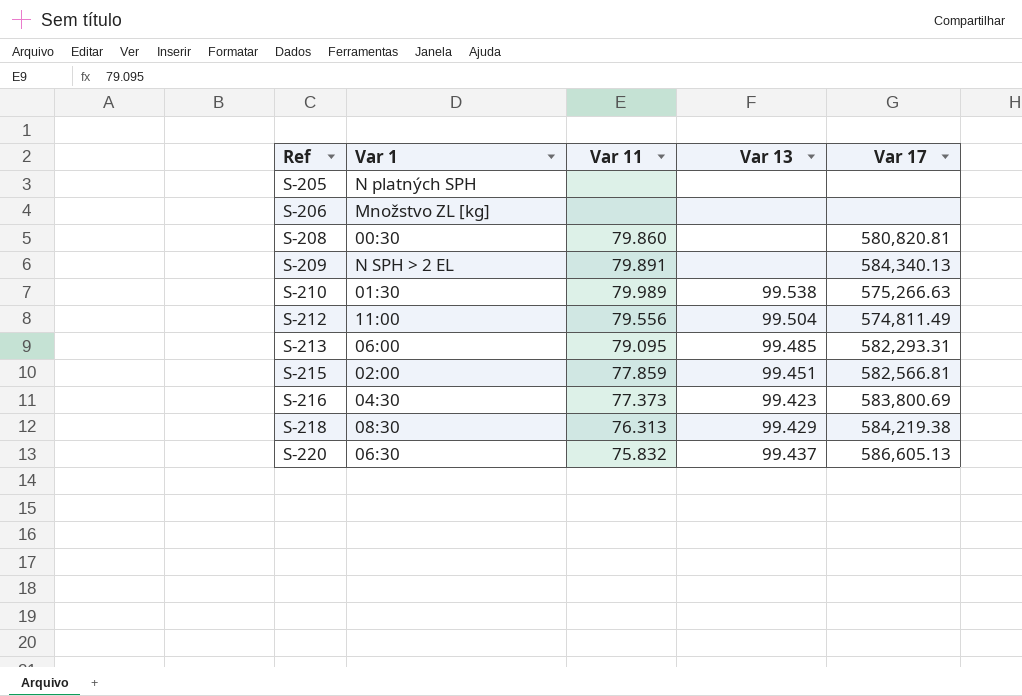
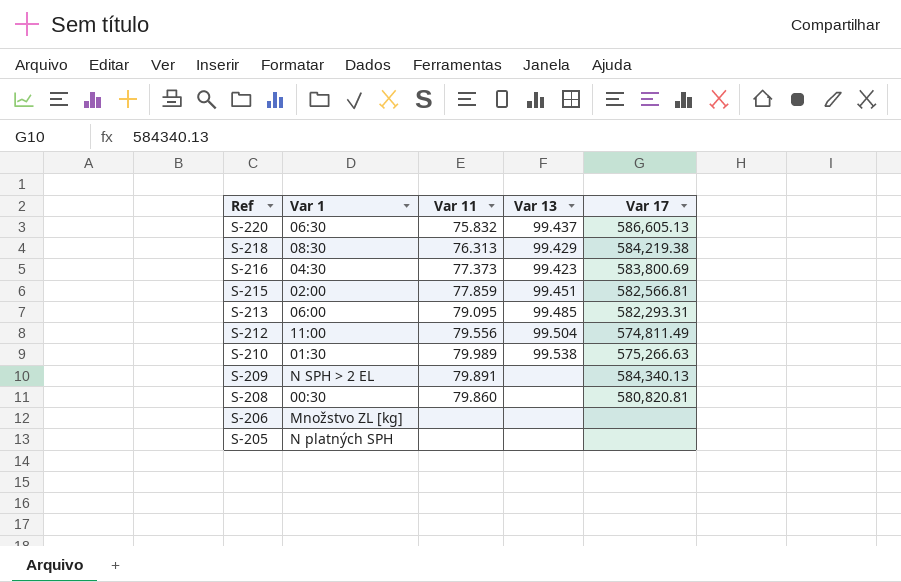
row order: Ref ascending -> Ref descending

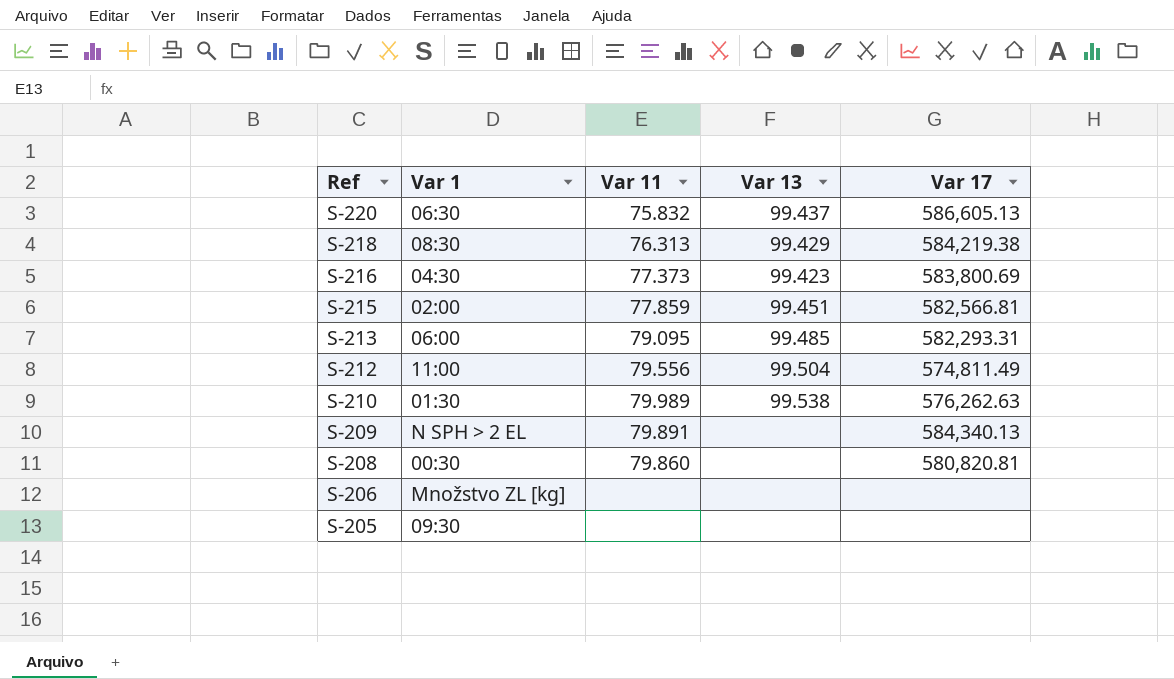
S-210 | Var 17: 575,266.63 -> 576,262.63
S-205 | Var 1: N platných SPH -> 09:30

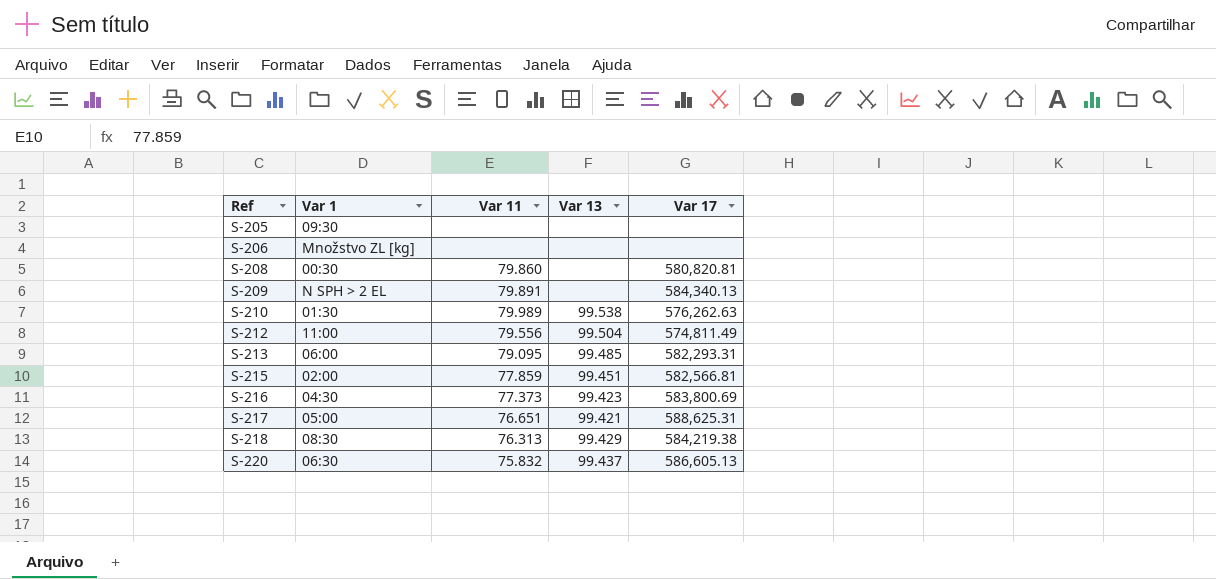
row order: Ref descending -> Ref ascending
row S-217: none -> 05:00 | 76.651 | 99.421 | 588,625.31

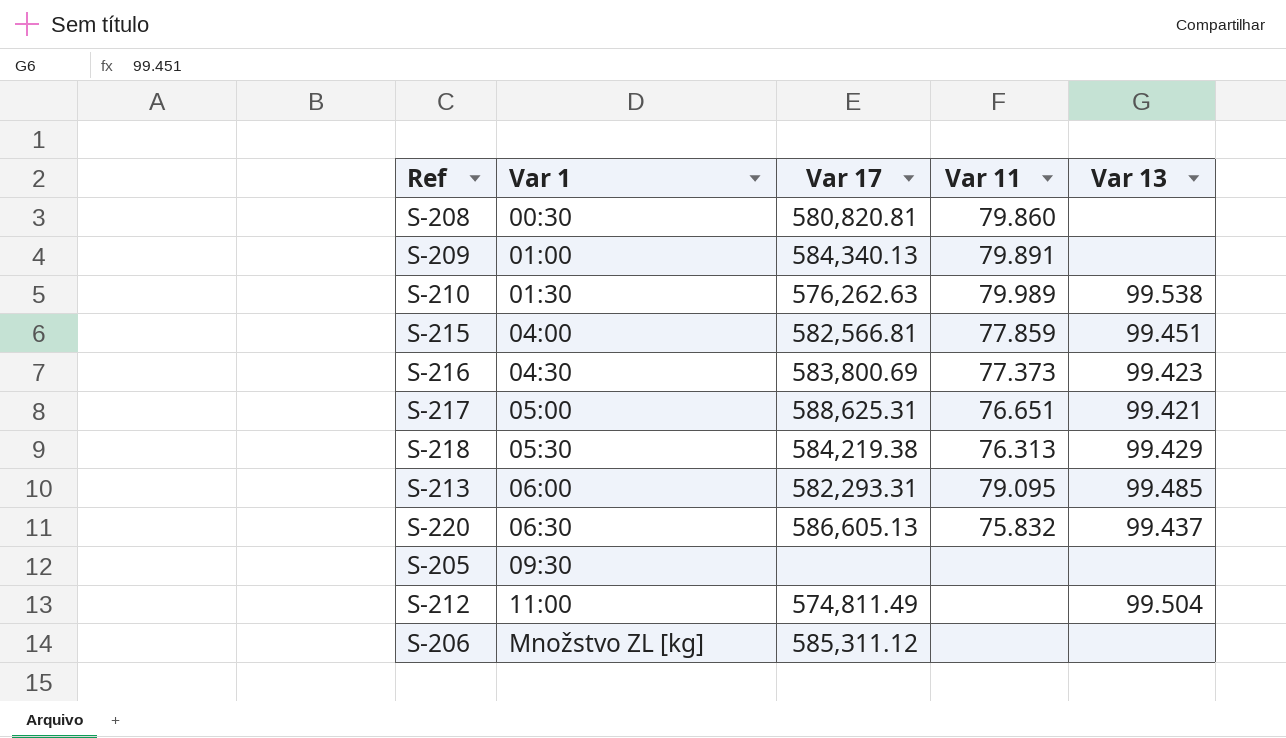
row order: Ref ascending -> Var 1 ascending
column Var 17 | position: 5 -> 3
S-209 | Var 1: N SPH > 2 EL -> 01:00
S-215 | Var 1: 02:00 -> 04:00
S-218 | Var 1: 08:30 -> 05:30
S-212 | Var 11: 79.556 -> none
S-206 | Var 17: none -> 585,311.12

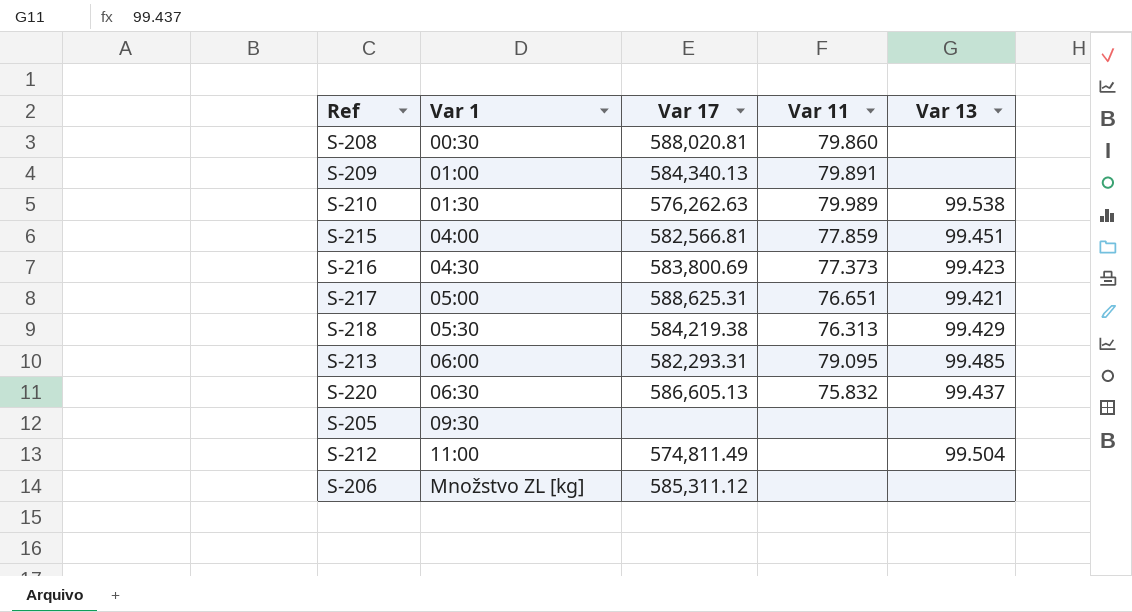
S-208 | Var 17: 580,820.81 -> 588,020.81

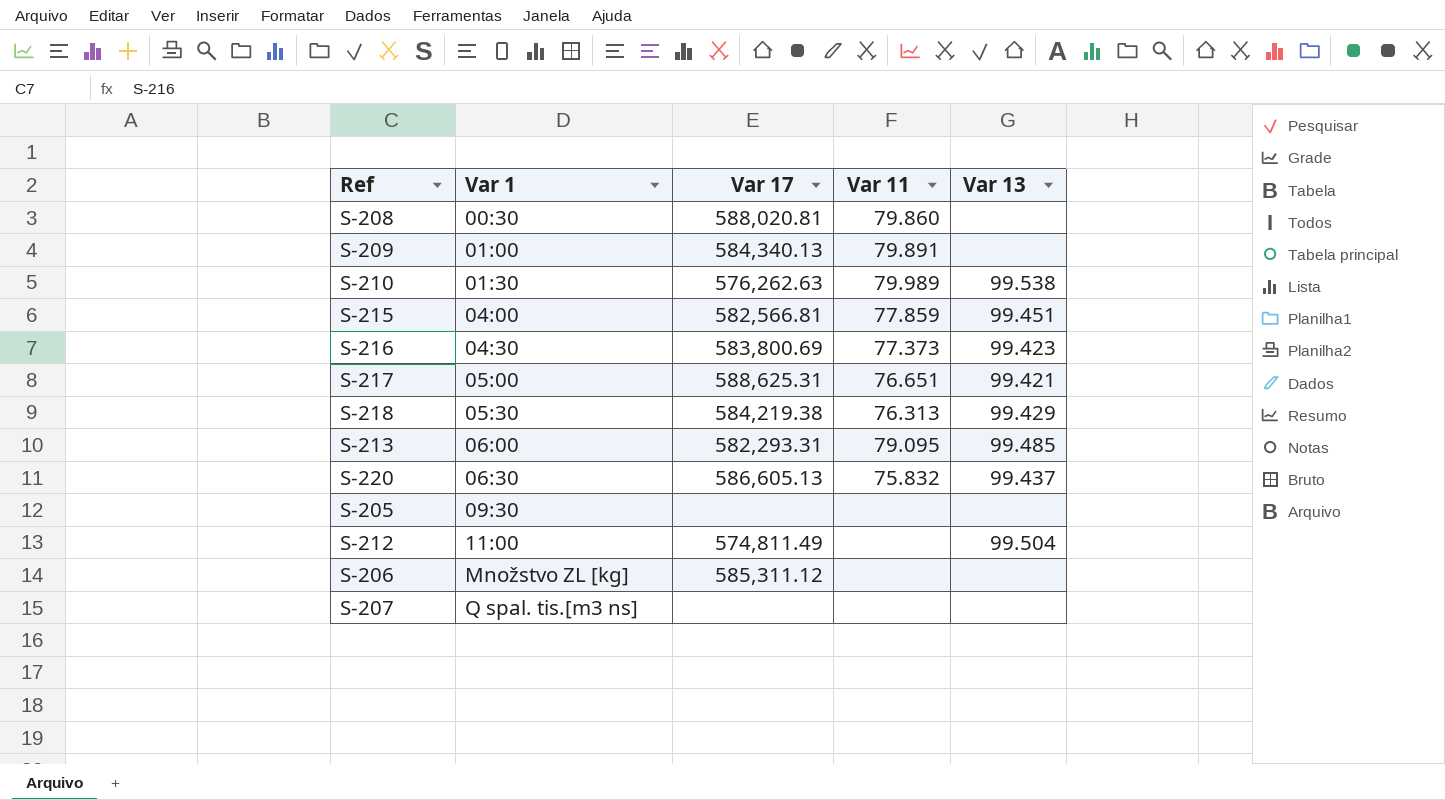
row S-207: none -> Q spal. tis.[m3 ns] | none | none | none

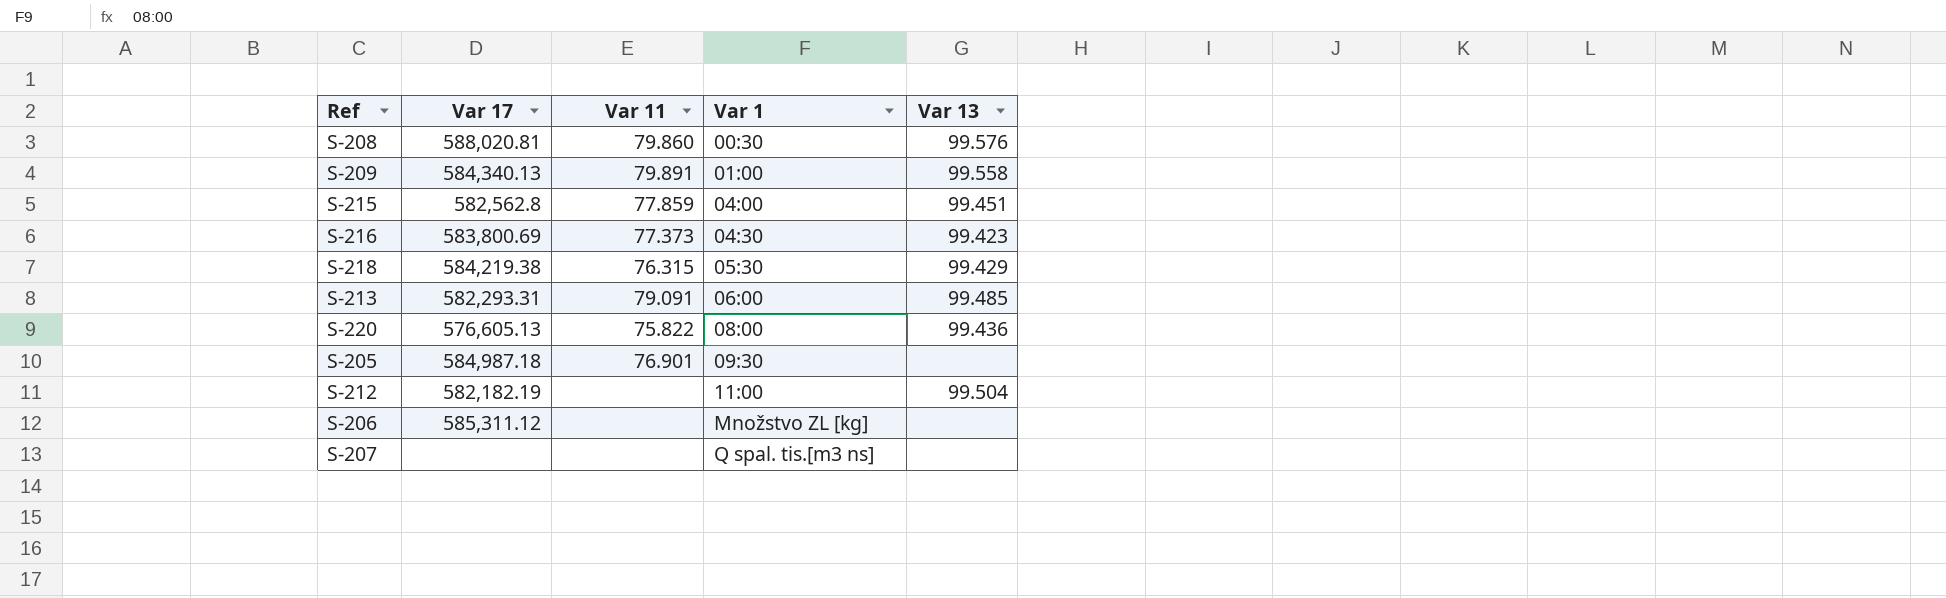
column Var 1 | position: 2 -> 4
row S-210: 01:30 | 576,262.63 | 79.989 | 99.538 -> none
row S-217: 05:00 | 588,625.31 | 76.651 | 99.421 -> none
S-208 | Var 13: none -> 99.576
S-209 | Var 13: none -> 99.558
S-215 | Var 17: 582,566.81 -> 582,562.8
S-218 | Var 11: 76.313 -> 76.315
S-213 | Var 11: 79.095 -> 79.091
S-220 | Var 17: 586,605.13 -> 576,605.13
S-220 | Var 11: 75.832 -> 75.822
S-220 | Var 1: 06:30 -> 08:00
S-220 | Var 13: 99.437 -> 99.436
S-205 | Var 17: none -> 584,987.18
S-205 | Var 11: none -> 76.901
S-212 | Var 17: 574,811.49 -> 582,182.19

